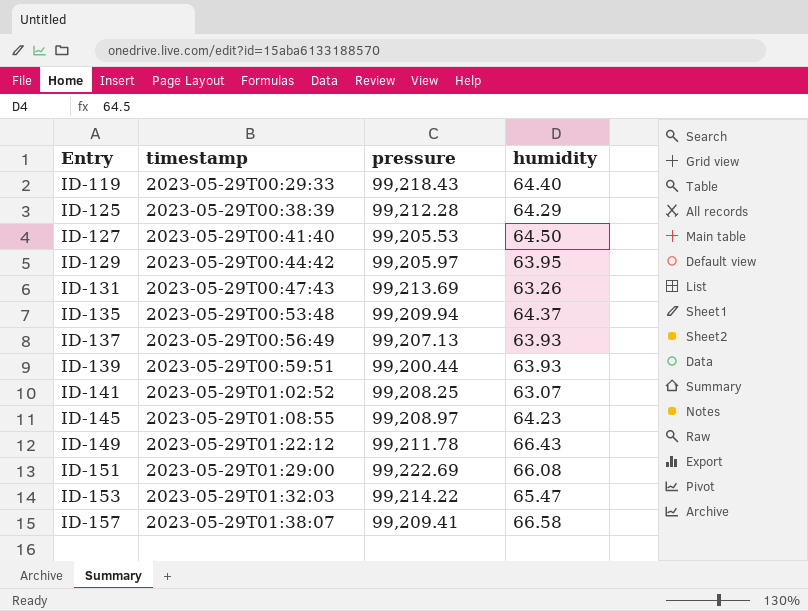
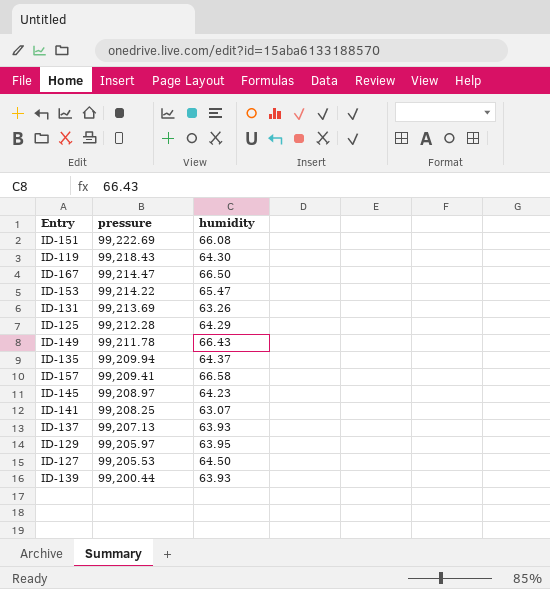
row order: Entry ascending -> pressure descending
column timestamp | position: 2 -> none
ID-119 | humidity: 64.40 -> 64.30
row ID-167: none -> 99,214.47 | 66.50

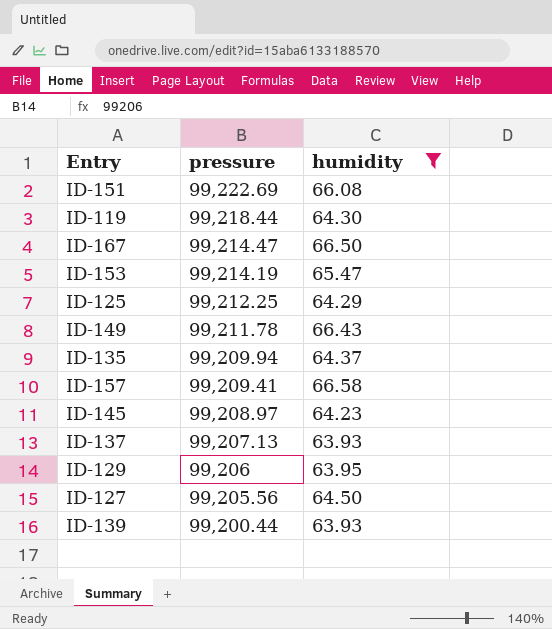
filter: none -> humidity >= 63.93
ID-119 | pressure: 99,218.43 -> 99,218.44
ID-153 | pressure: 99,214.22 -> 99,214.19
ID-125 | pressure: 99,212.28 -> 99,212.25
ID-129 | pressure: 99,205.97 -> 99,206
ID-127 | pressure: 99,205.53 -> 99,205.56

